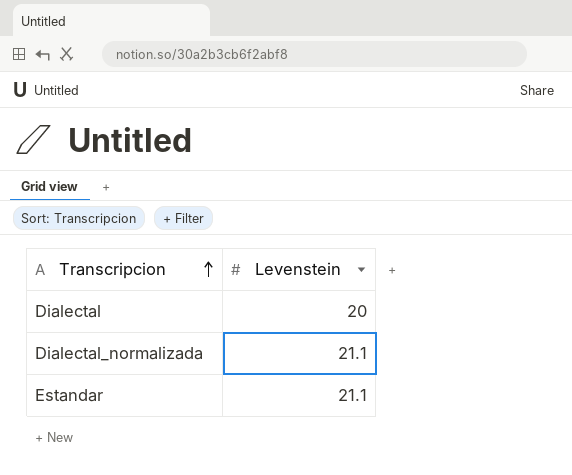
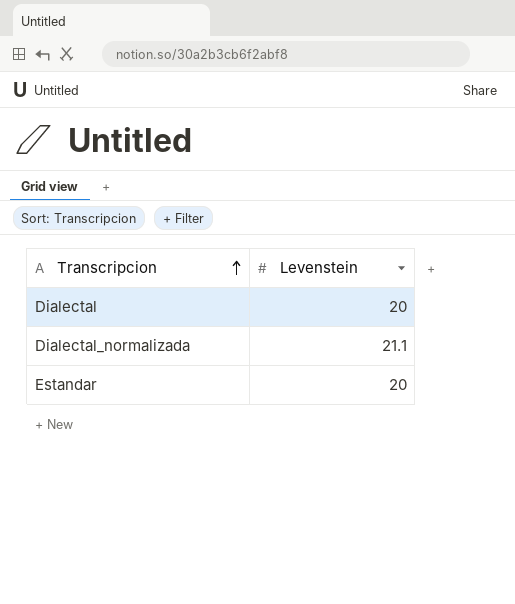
Estandar | Levenstein: 21.1 -> 20

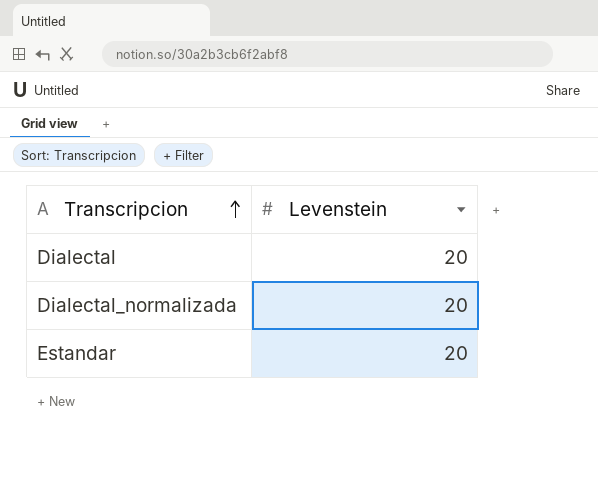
Dialectal_normalizada | Levenstein: 21.1 -> 20

